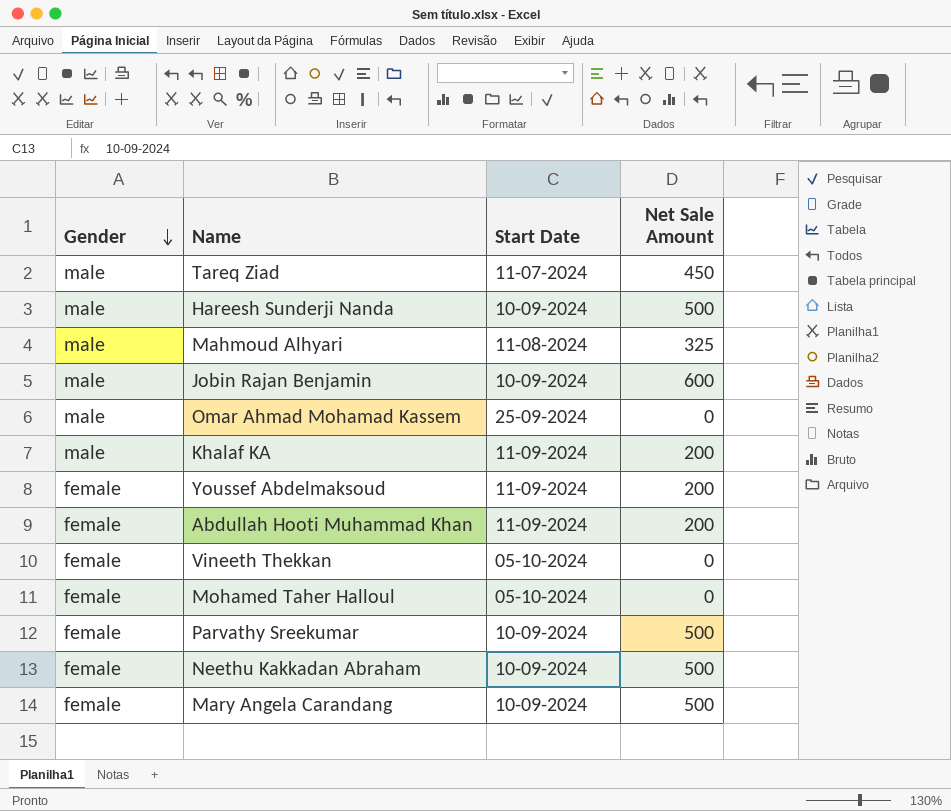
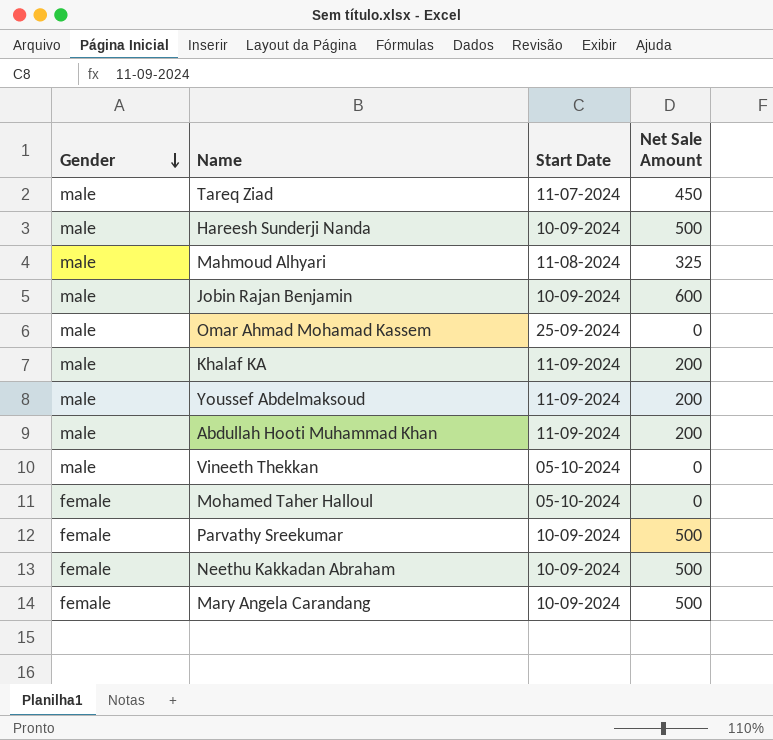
Youssef Abdelmaksoud | Gender: female -> male
Abdullah Hooti Muhammad Khan | Gender: female -> male
Vineeth Thekkan | Gender: female -> male

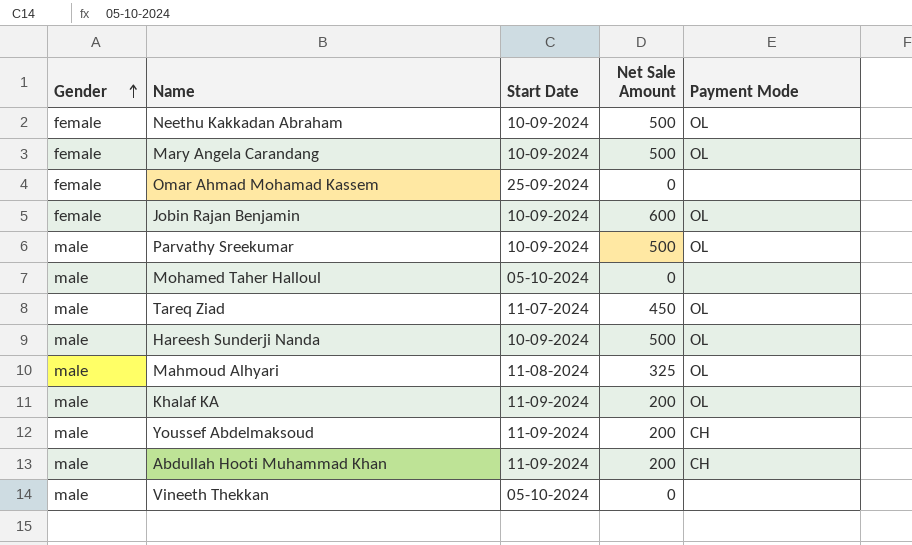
row order: Gender descending -> Gender ascending
column Payment Mode | position: none -> 5
Omar Ahmad Mohamad Kassem | Gender: male -> female
Jobin Rajan Benjamin | Gender: male -> female
Parvathy Sreekumar | Gender: female -> male
Mohamed Taher Halloul | Gender: female -> male

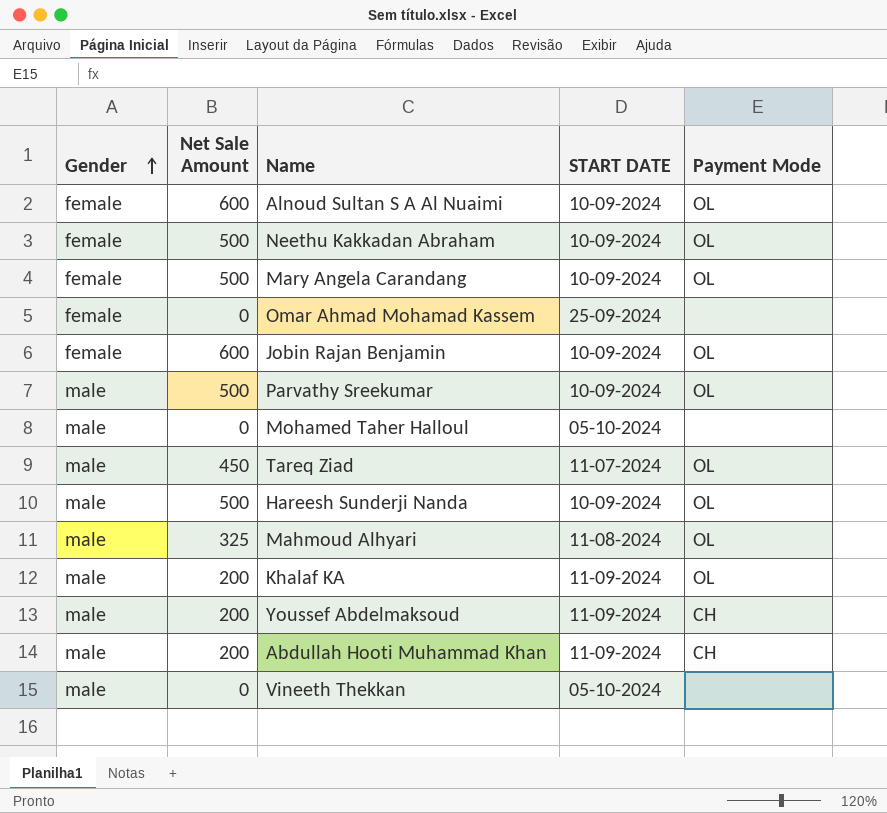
column Net Sale Amount | position: 4 -> 2
column name: Start Date -> START DATE
row Alnoud Sultan S A Al Nuaimi: none -> female | 600 | 10-09-2024 | OL

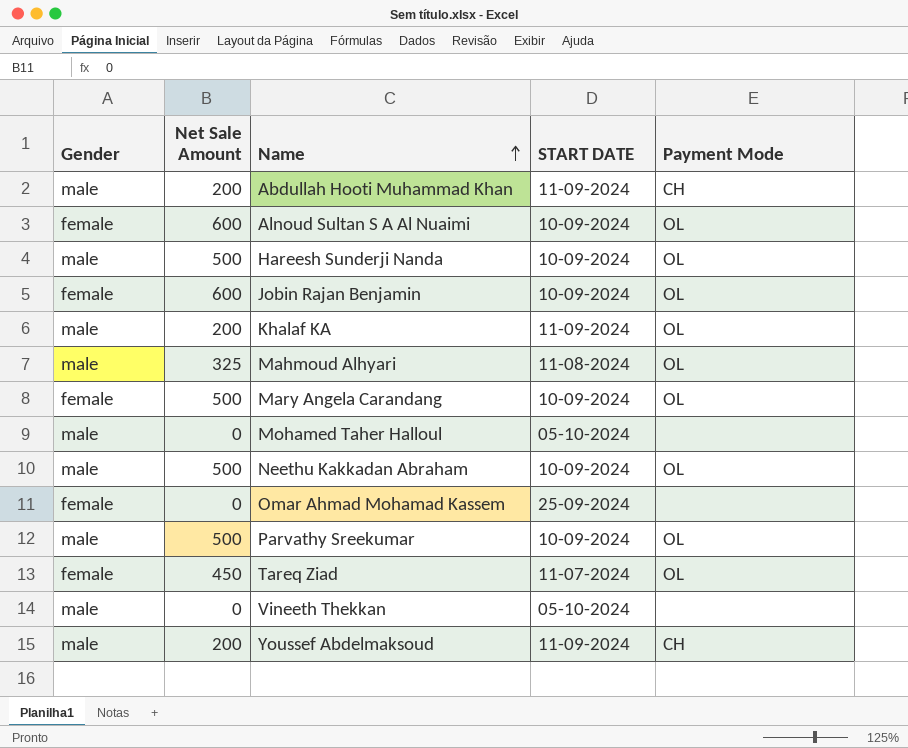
row order: Gender ascending -> Name ascending
Neethu Kakkadan Abraham | Gender: female -> male
Tareq Ziad | Gender: male -> female

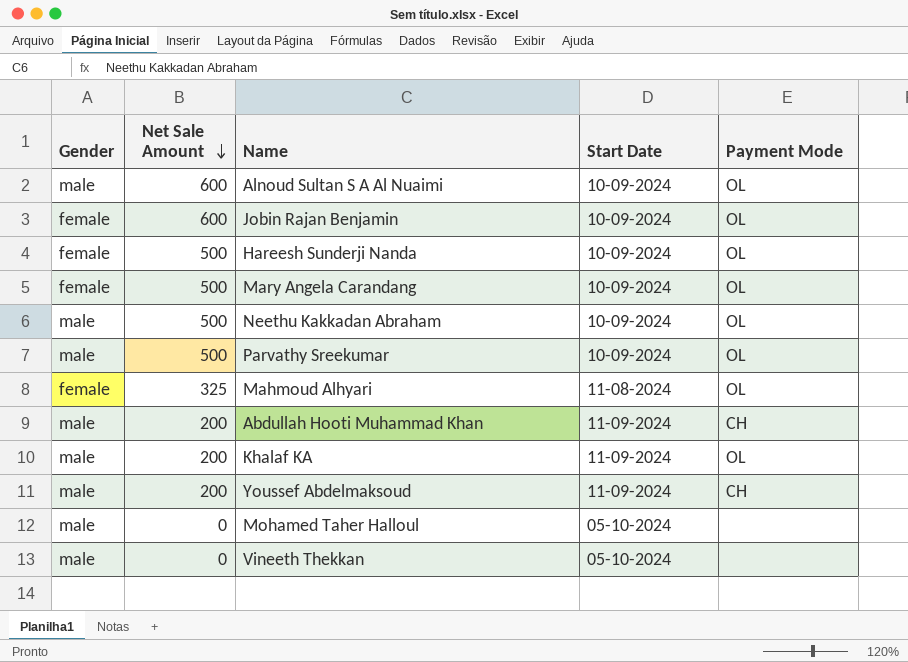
row order: Name ascending -> Net Sale Amount descending
column name: START DATE -> Start Date
row Omar Ahmad Mohamad Kassem: female | 0 | 25-09-2024 | none -> none
row Tareq Ziad: female | 450 | 11-07-2024 | OL -> none
Alnoud Sultan S A Al Nuaimi | Gender: female -> male
Hareesh Sunderji Nanda | Gender: male -> female
Mahmoud Alhyari | Gender: male -> female

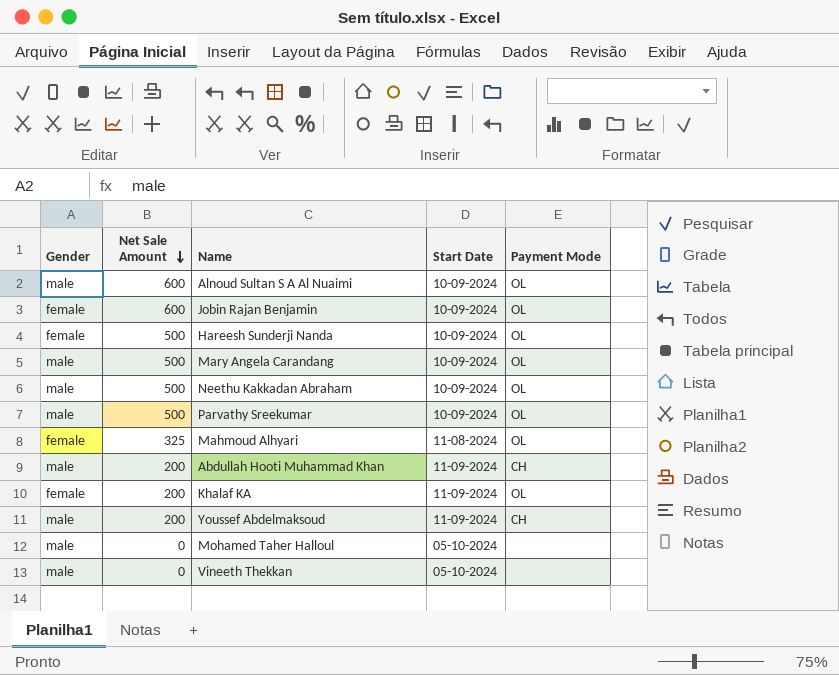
Mary Angela Carandang | Gender: female -> male
Khalaf KA | Gender: male -> female

